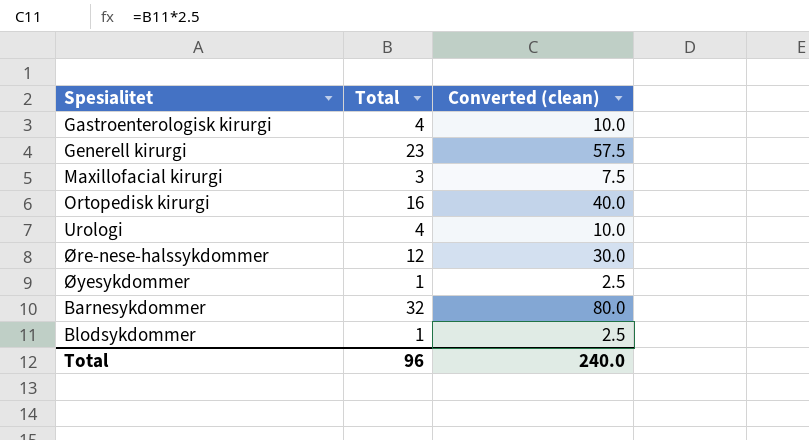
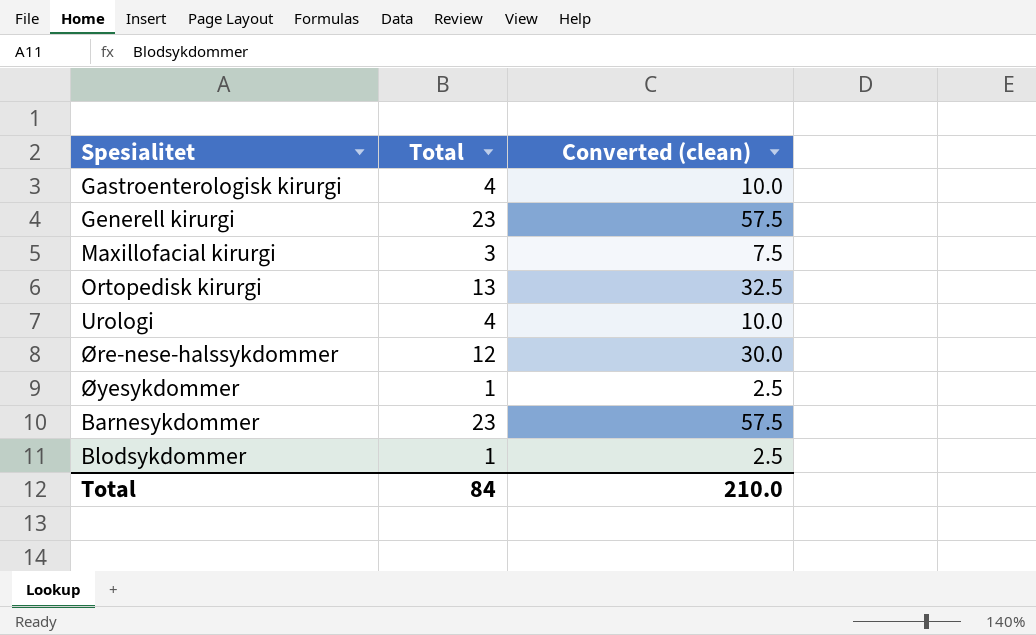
Ortopedisk kirurgi | Total: 16 -> 13
Ortopedisk kirurgi | Converted (clean): 40.0 -> 32.5
Barnesykdommer | Total: 32 -> 23
Barnesykdommer | Converted (clean): 80.0 -> 57.5
Total | Total: 96 -> 84
Total | Converted (clean): 240.0 -> 210.0

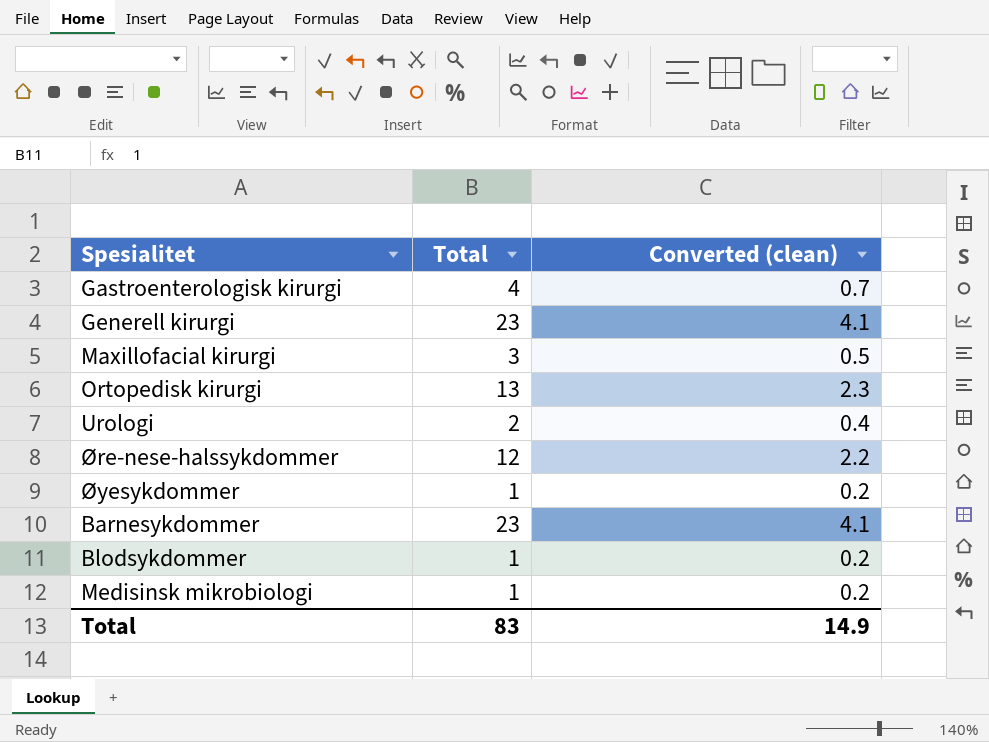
column Converted (clean) | formula: [Total] * 2.5 -> [Total] * 0.18
Urologi | Total: 4 -> 2
row Medisinsk mikrobiologi: none -> 1 | 0.2
Total | Total: 84 -> 83
Total | Converted (clean): 210.0 -> 14.9

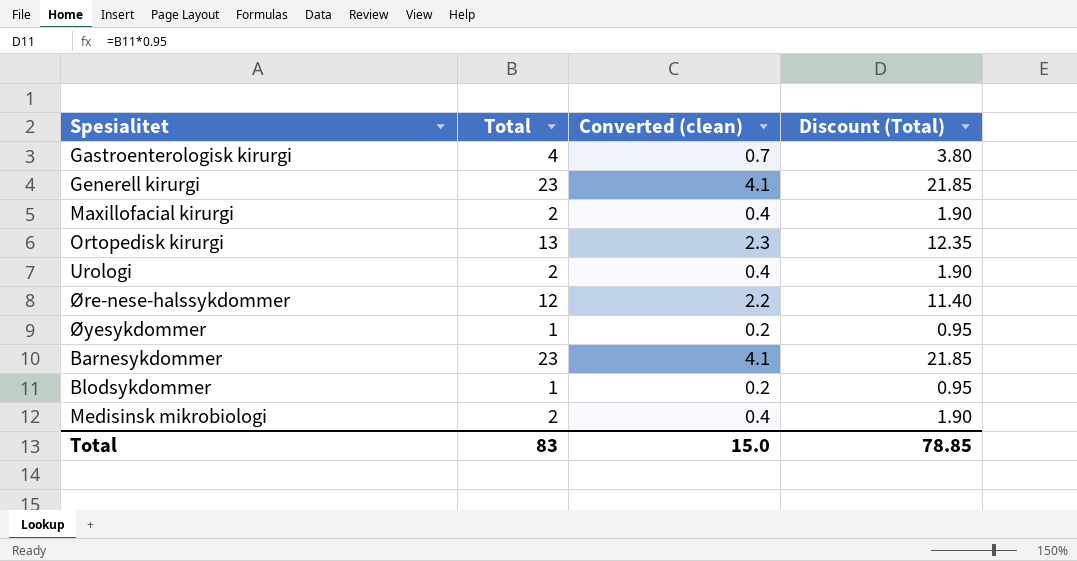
column Discount (Total) | formula: none -> [Total] * 0.95
Maxillofacial kirurgi | Total: 3 -> 2
Maxillofacial kirurgi | Converted (clean): 0.5 -> 0.4
Medisinsk mikrobiologi | Total: 1 -> 2
Medisinsk mikrobiologi | Converted (clean): 0.2 -> 0.4
Total | Converted (clean): 14.9 -> 15.0

